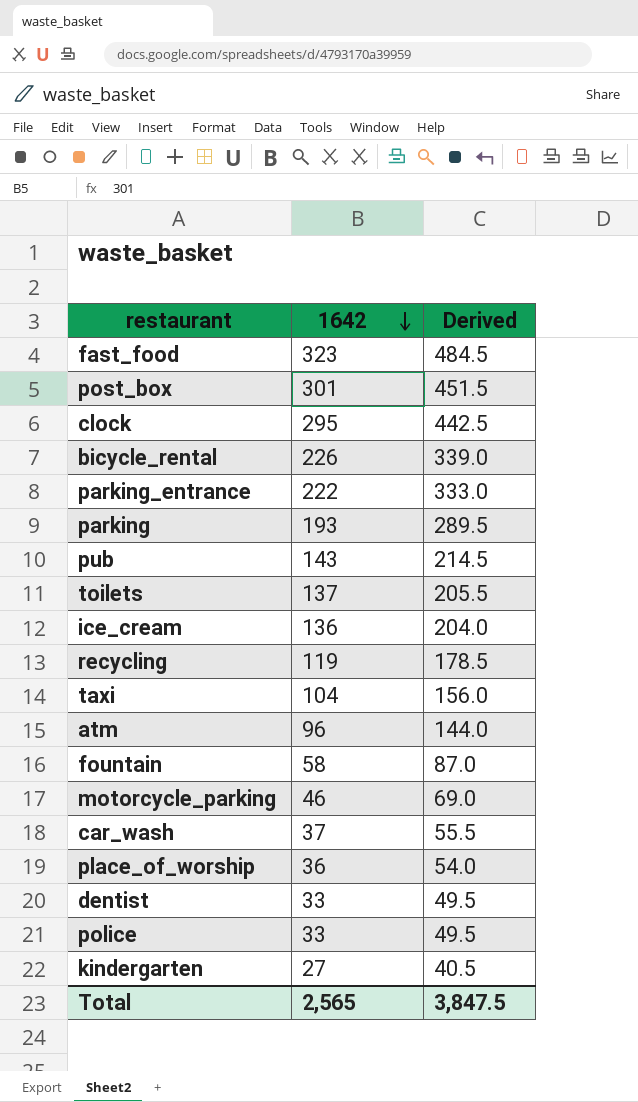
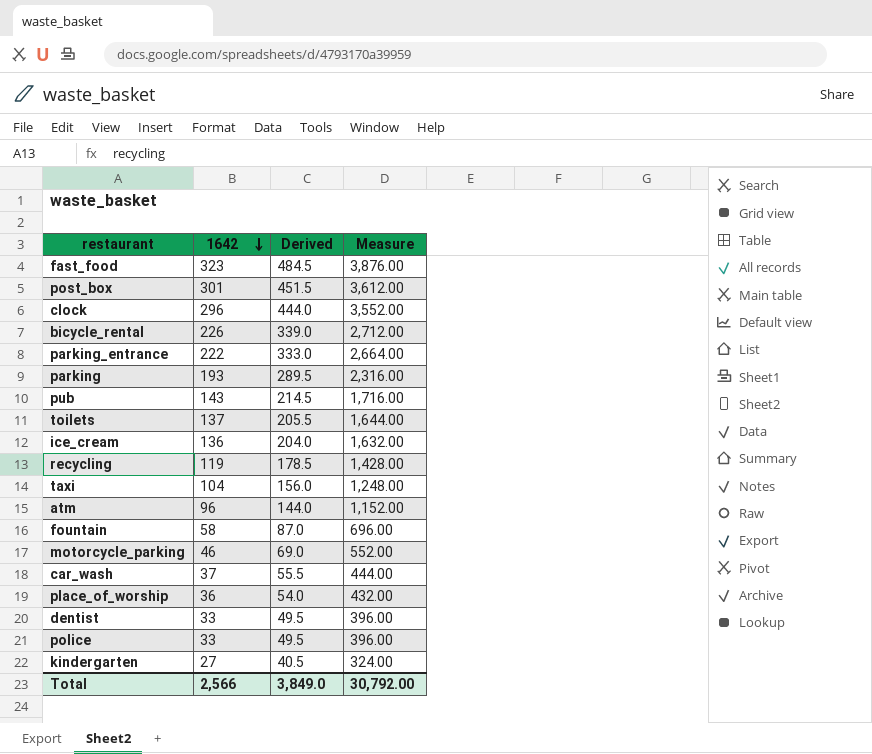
column Measure | formula: none -> [1642] * 12
clock | 1642: 295 -> 296
clock | Derived: 442.5 -> 444.0
Total | 1642: 2,565 -> 2,566
Total | Derived: 3,847.5 -> 3,849.0

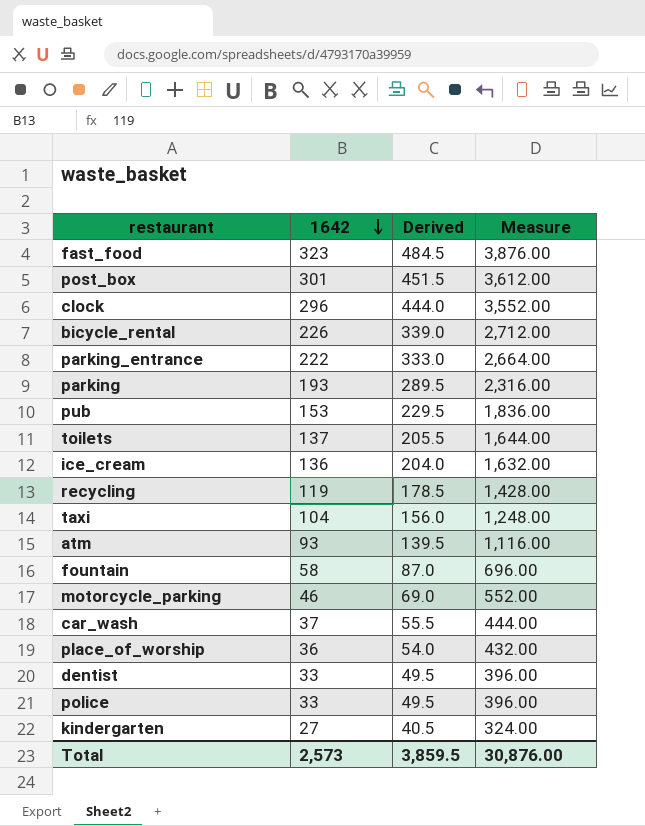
pub | 1642: 143 -> 153
pub | Derived: 214.5 -> 229.5
pub | Measure: 1,716.00 -> 1,836.00
atm | 1642: 96 -> 93
atm | Derived: 144.0 -> 139.5
atm | Measure: 1,152.00 -> 1,116.00
Total | 1642: 2,566 -> 2,573
Total | Derived: 3,849.0 -> 3,859.5
Total | Measure: 30,792.00 -> 30,876.00

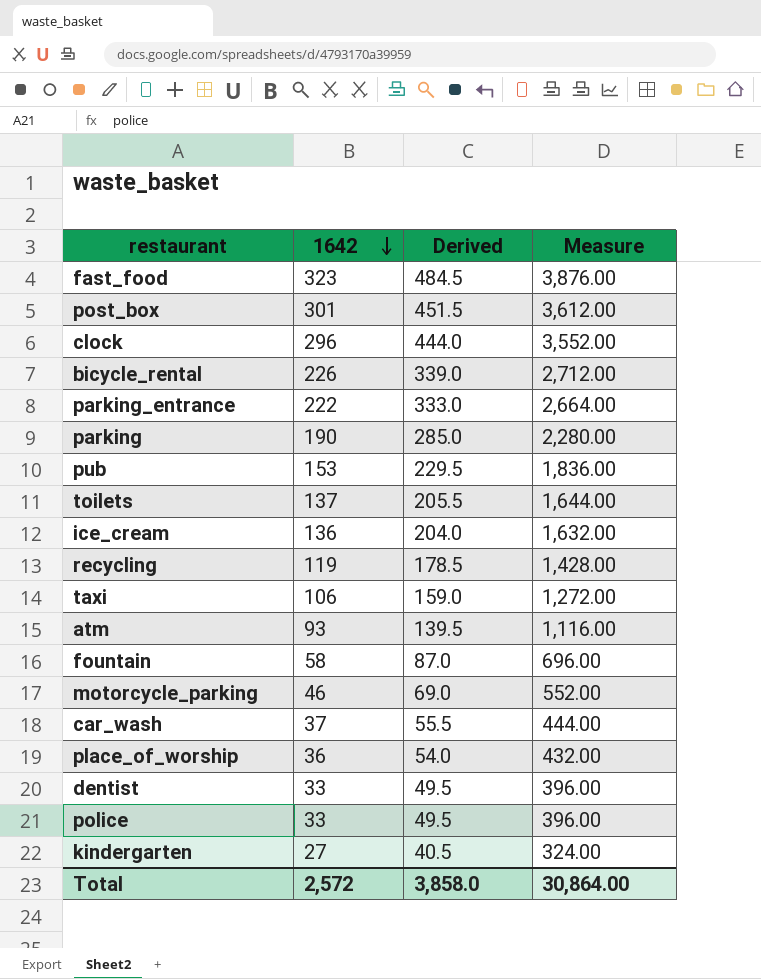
parking | 1642: 193 -> 190
parking | Derived: 289.5 -> 285.0
parking | Measure: 2,316.00 -> 2,280.00
taxi | 1642: 104 -> 106
taxi | Derived: 156.0 -> 159.0
taxi | Measure: 1,248.00 -> 1,272.00
Total | 1642: 2,573 -> 2,572
Total | Derived: 3,859.5 -> 3,858.0
Total | Measure: 30,876.00 -> 30,864.00

